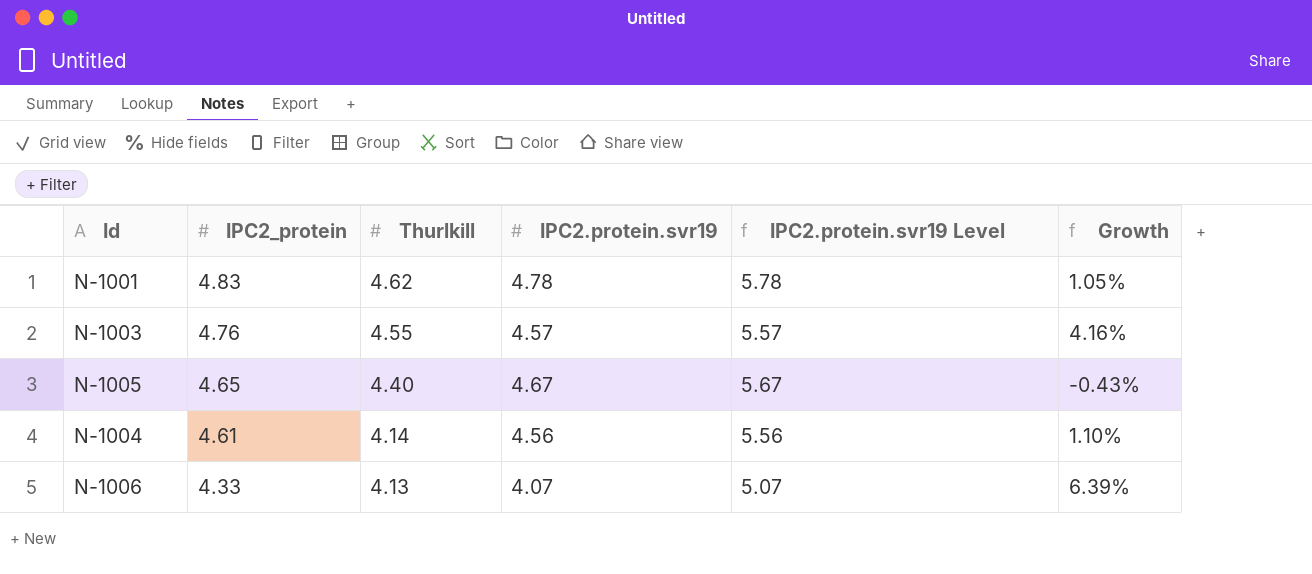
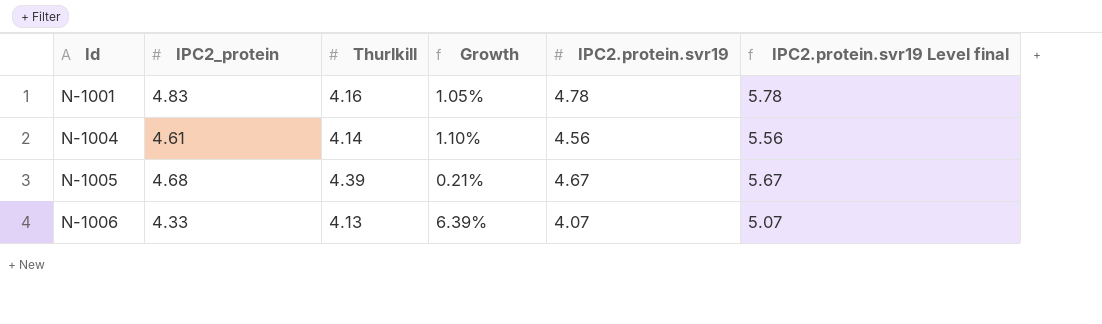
row order: IPC2_protein descending -> Id ascending
column Growth | position: 6 -> 4
column name: IPC2.protein.svr19 Level -> IPC2.protein.svr19 Level final
row N-1003: 4.76 | 4.55 | 4.57 | 5.57 | 4.16% -> none
N-1001 | Thurlkill: 4.62 -> 4.16
N-1005 | IPC2_protein: 4.65 -> 4.68
N-1005 | Thurlkill: 4.40 -> 4.39
N-1005 | Growth: -0.43% -> 0.21%

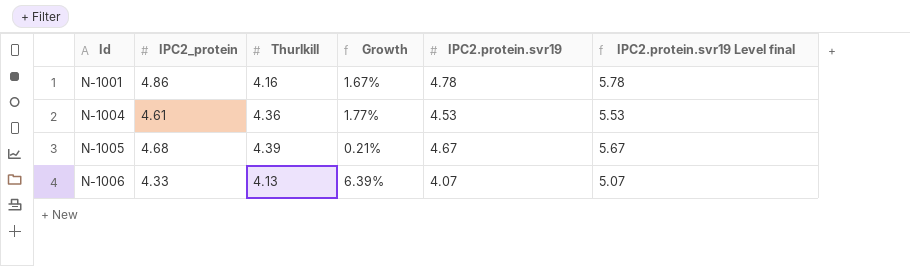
N-1001 | IPC2_protein: 4.83 -> 4.86
N-1001 | Growth: 1.05% -> 1.67%
N-1004 | Thurlkill: 4.14 -> 4.36
N-1004 | Growth: 1.10% -> 1.77%
N-1004 | IPC2.protein.svr19: 4.56 -> 4.53
N-1004 | IPC2.protein.svr19 Level final: 5.56 -> 5.53

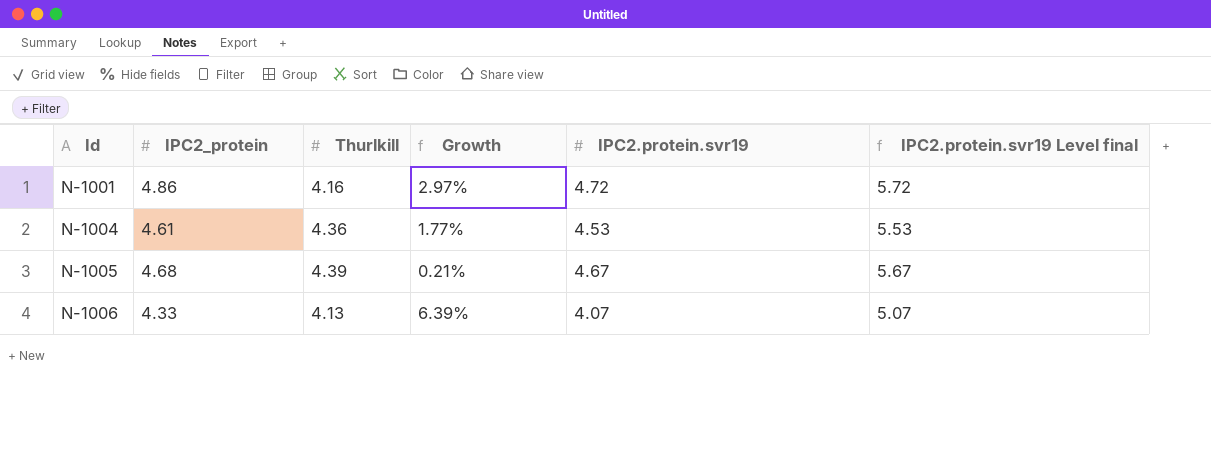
N-1001 | Growth: 1.67% -> 2.97%
N-1001 | IPC2.protein.svr19: 4.78 -> 4.72
N-1001 | IPC2.protein.svr19 Level final: 5.78 -> 5.72

